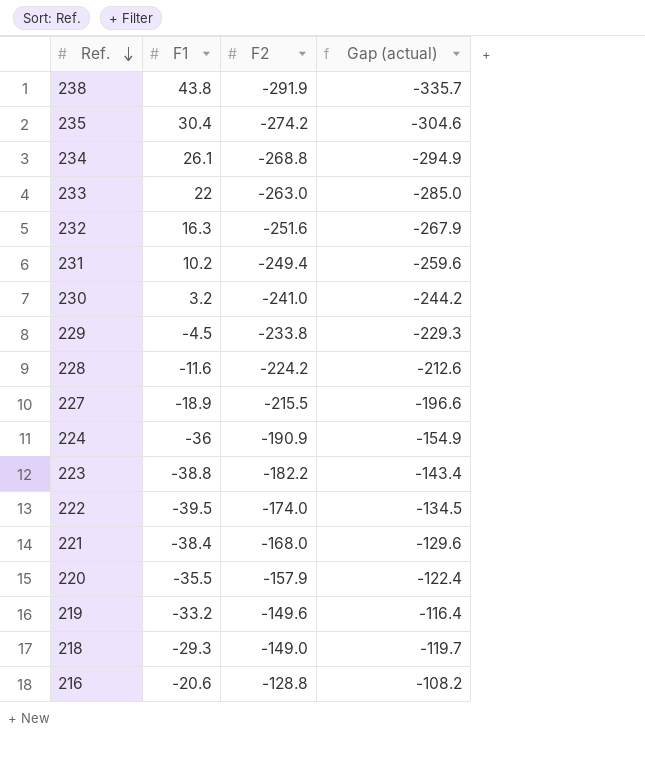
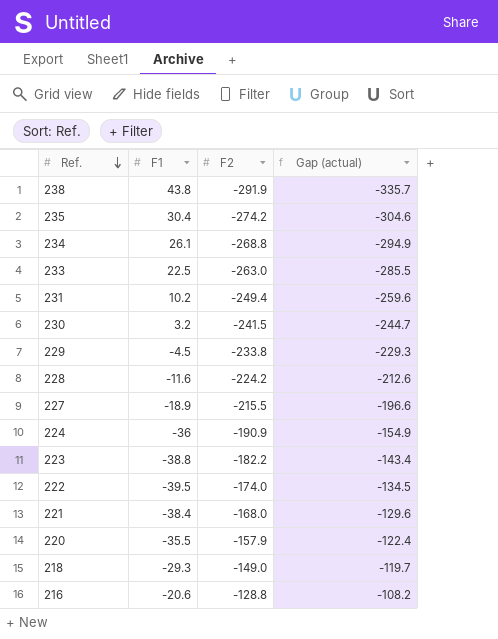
row 232: 16.3 | -251.6 | -267.9 -> none
row 219: -33.2 | -149.6 | -116.4 -> none
233 | F1: 22 -> 22.5
233 | Gap (actual): -285.0 -> -285.5
230 | F2: -241.0 -> -241.5
230 | Gap (actual): -244.2 -> -244.7

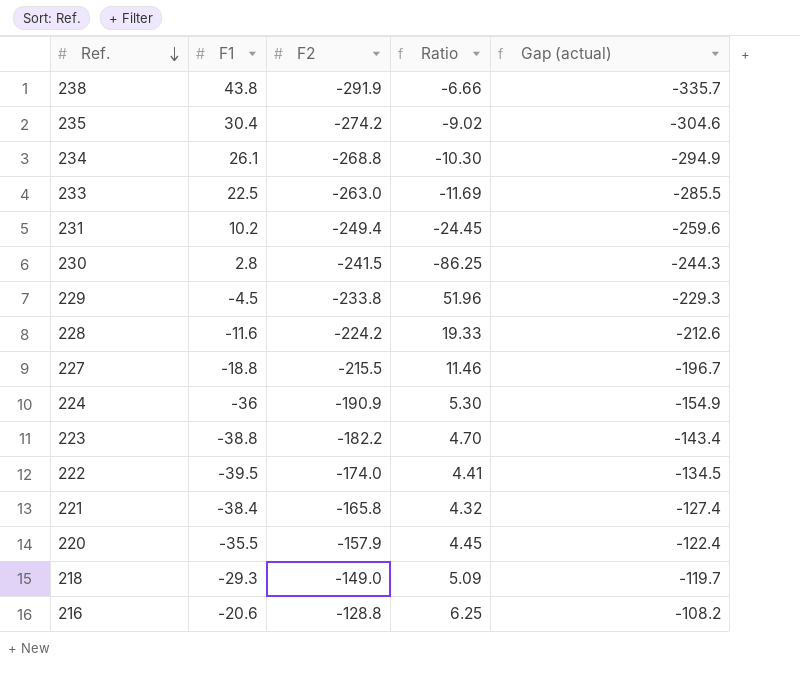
column Ratio | formula: none -> [F2] / [F1]
230 | F1: 3.2 -> 2.8
230 | Gap (actual): -244.7 -> -244.3
227 | F1: -18.9 -> -18.8
227 | Gap (actual): -196.6 -> -196.7
221 | F2: -168.0 -> -165.8
221 | Gap (actual): -129.6 -> -127.4

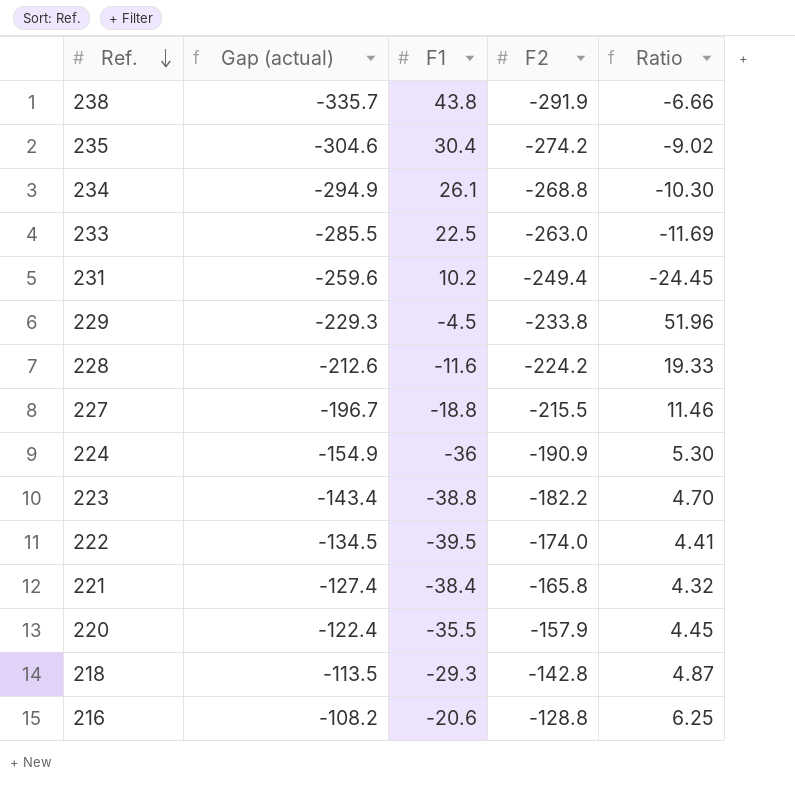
column Gap (actual) | position: 5 -> 2
row 230: 2.8 | -241.5 | -86.25 | -244.3 -> none
218 | Gap (actual): -119.7 -> -113.5
218 | F2: -149.0 -> -142.8
218 | Ratio: 5.09 -> 4.87

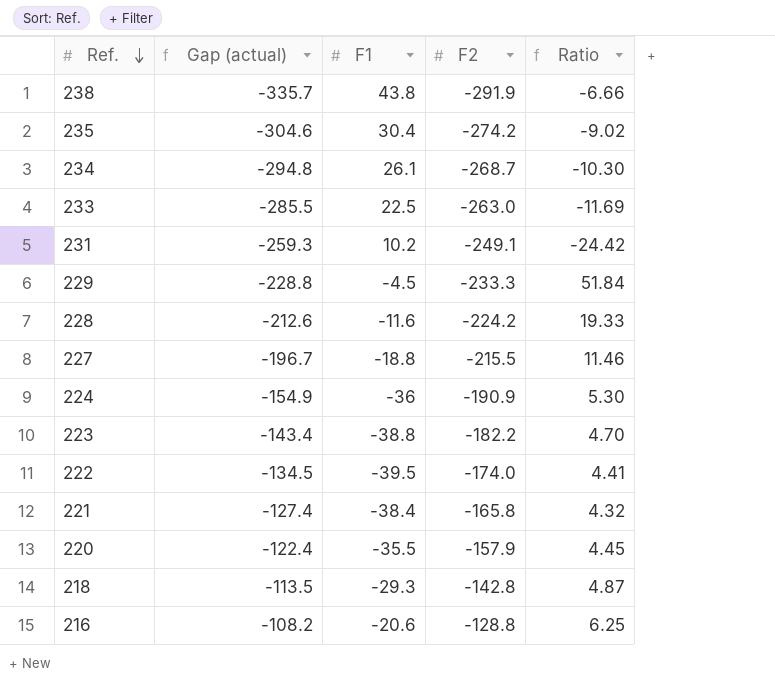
234 | Gap (actual): -294.9 -> -294.8
234 | F2: -268.8 -> -268.7
231 | Gap (actual): -259.6 -> -259.3
231 | F2: -249.4 -> -249.1
231 | Ratio: -24.45 -> -24.42
229 | Gap (actual): -229.3 -> -228.8
229 | F2: -233.8 -> -233.3
229 | Ratio: 51.96 -> 51.84

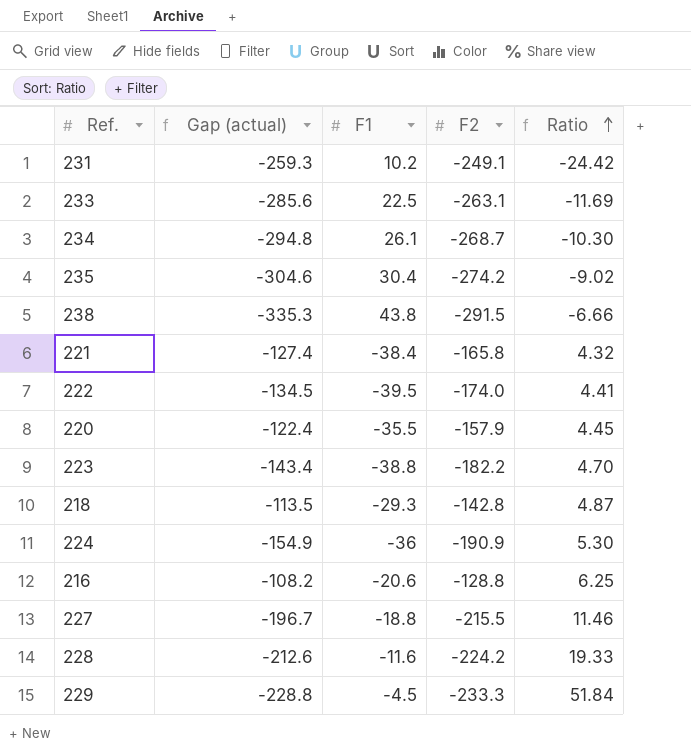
row order: Ref. descending -> Ratio ascending
233 | Gap (actual): -285.5 -> -285.6
233 | F2: -263.0 -> -263.1
238 | Gap (actual): -335.7 -> -335.3
238 | F2: -291.9 -> -291.5

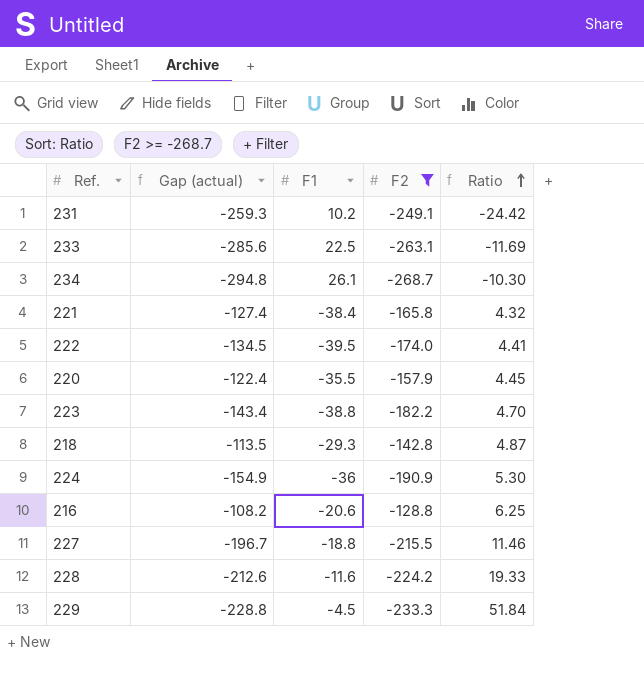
filter: none -> F2 >= -268.7

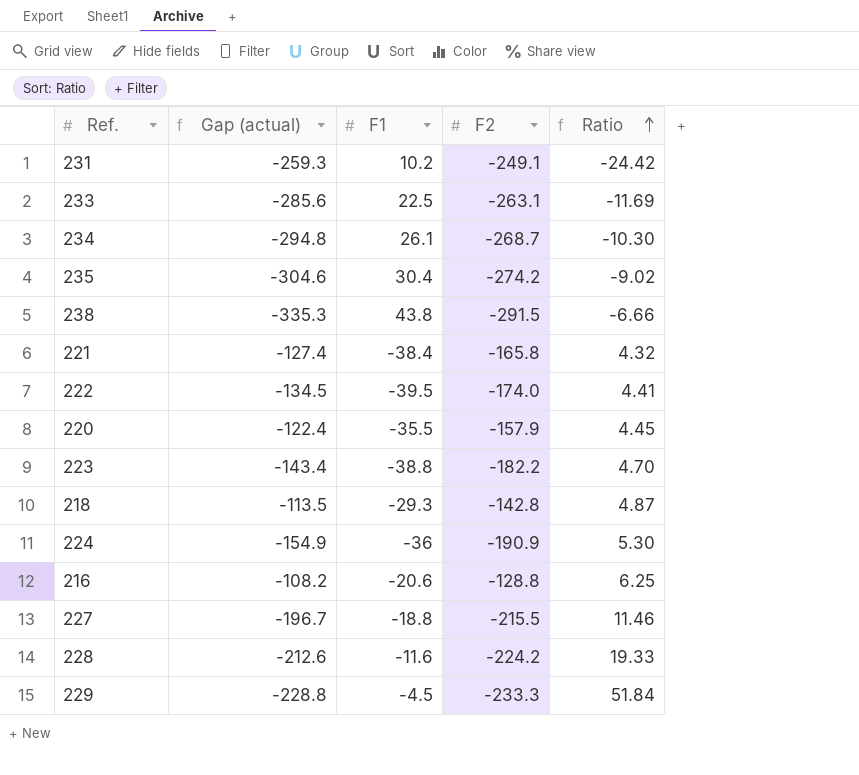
filter: F2 >= -268.7 -> none

